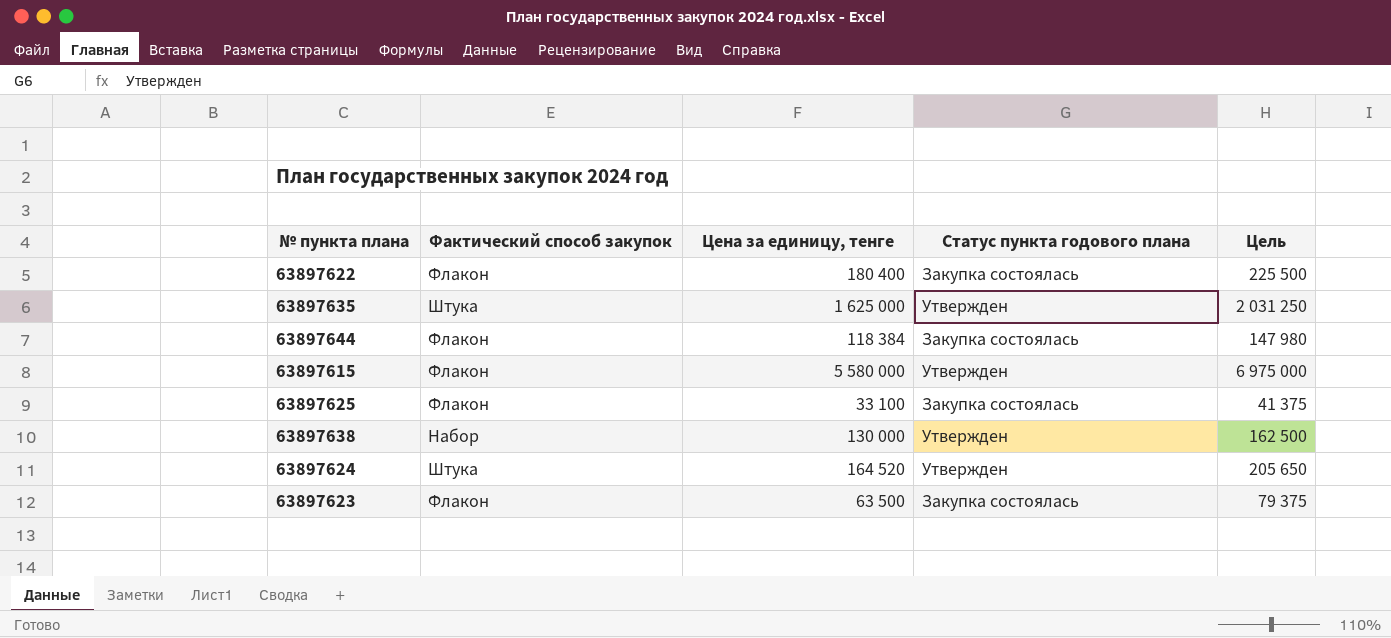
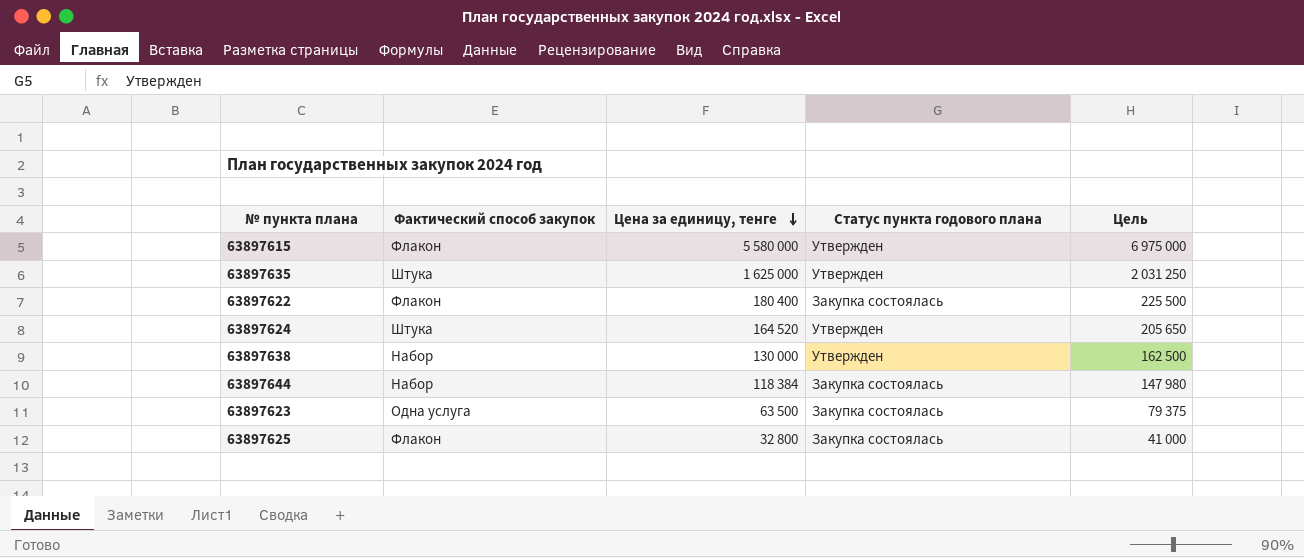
row order: none -> Цена за единицу, тенге descending
63897644 | Фактический способ закупок: Флакон -> Набор
63897623 | Фактический способ закупок: Флакон -> Одна услуга
63897625 | Цена за единицу, тенге: 33 100 -> 32 800
63897625 | Цель: 41 375 -> 41 000

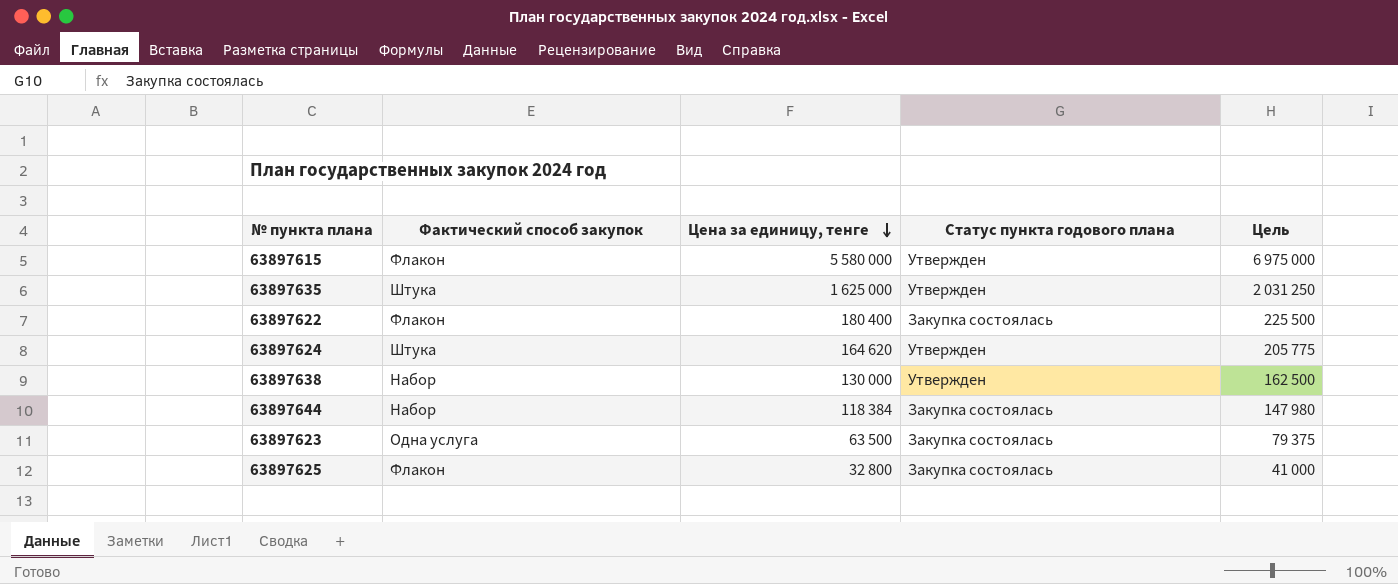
63897624 | Цена за единицу, тенге: 164 520 -> 164 620
63897624 | Цель: 205 650 -> 205 775

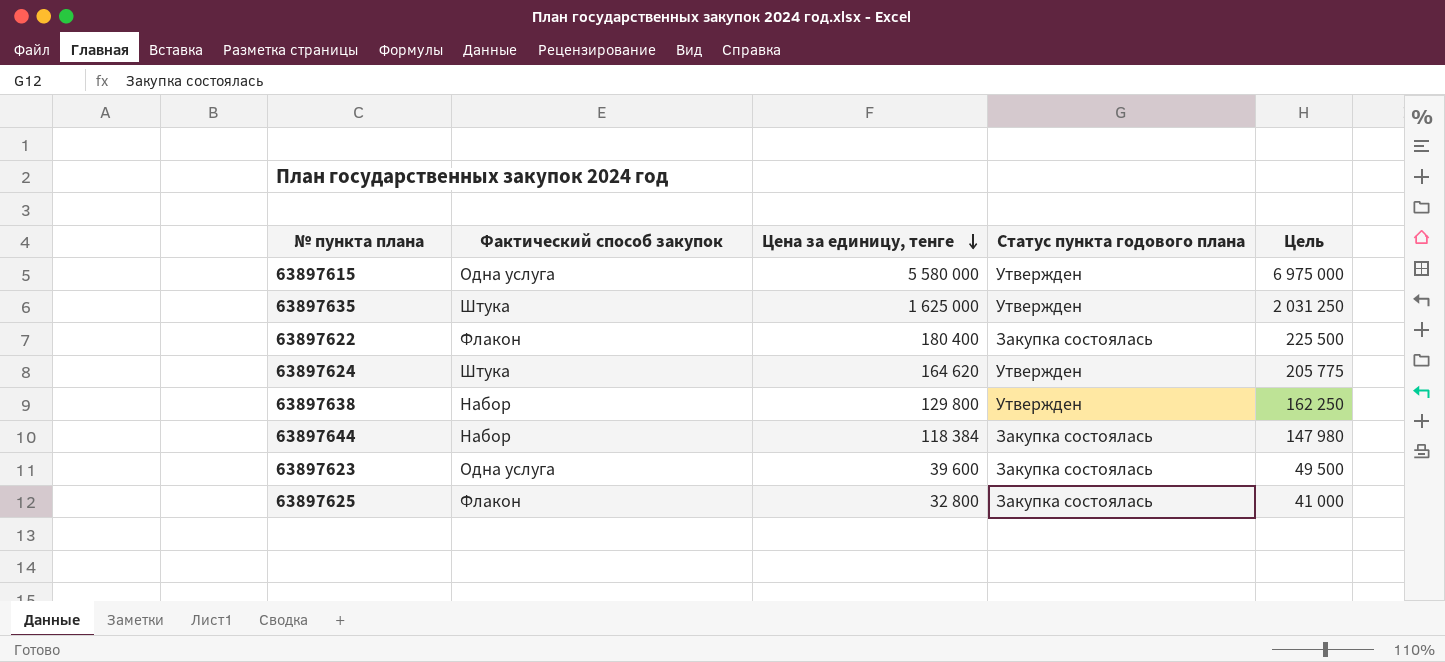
63897615 | Фактический способ закупок: Флакон -> Одна услуга
63897638 | Цена за единицу, тенге: 130 000 -> 129 800
63897638 | Цель: 162 500 -> 162 250
63897623 | Цена за единицу, тенге: 63 500 -> 39 600
63897623 | Цель: 79 375 -> 49 500

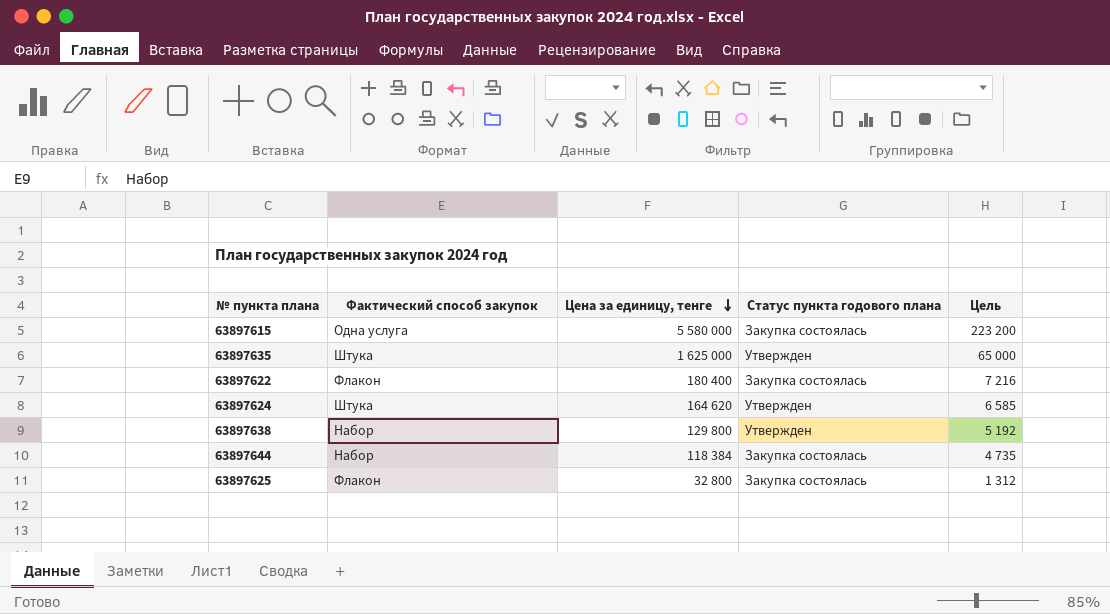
column Цель | formula: [Цена за единицу, тенге] * 1,25 -> [Цена за единицу, тенге] * 0,04
row 63897623: Одна услуга | 39 600 | Закупка состоялась | 49 500 -> none
63897615 | Статус пункта годового плана: Утвержден -> Закупка состоялась

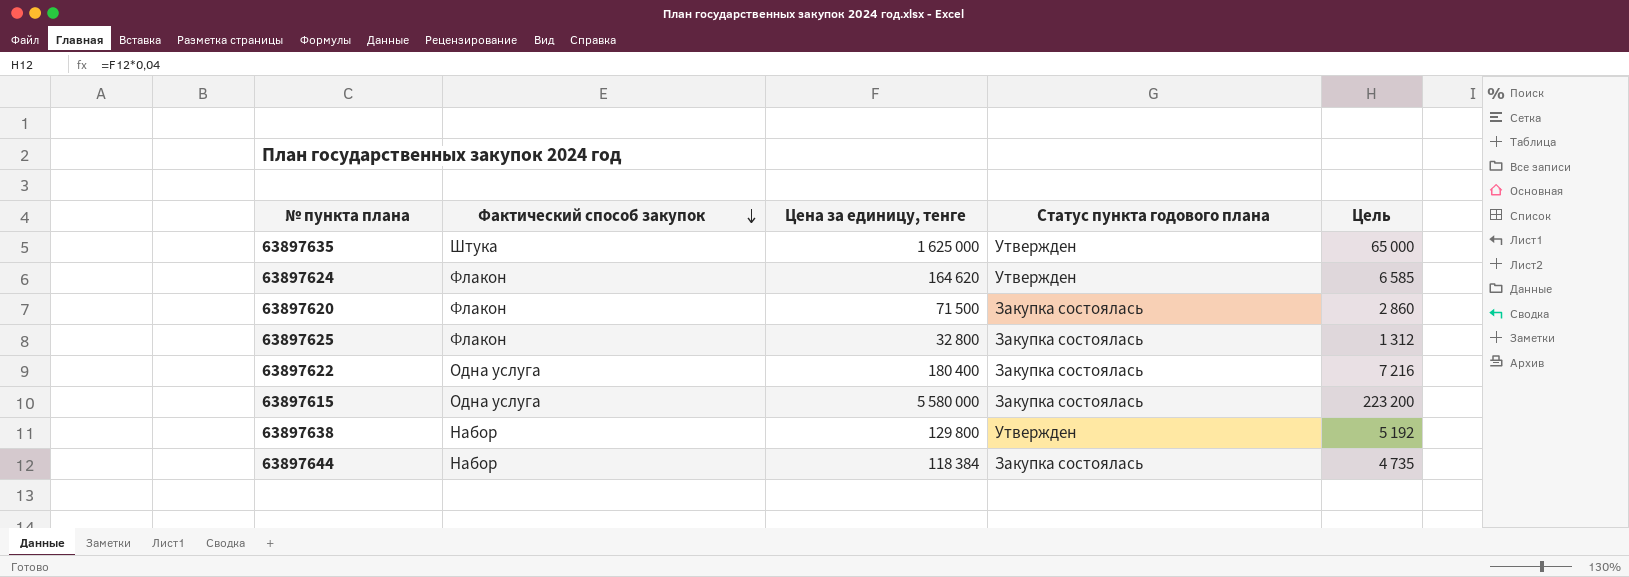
row order: Цена за единицу, тенге descending -> Фактический способ закупок descending
63897624 | Фактический способ закупок: Штука -> Флакон
row 63897620: none -> Флакон | 71 500 | Закупка состоялась | 2 860
63897622 | Фактический способ закупок: Флакон -> Одна услуга

